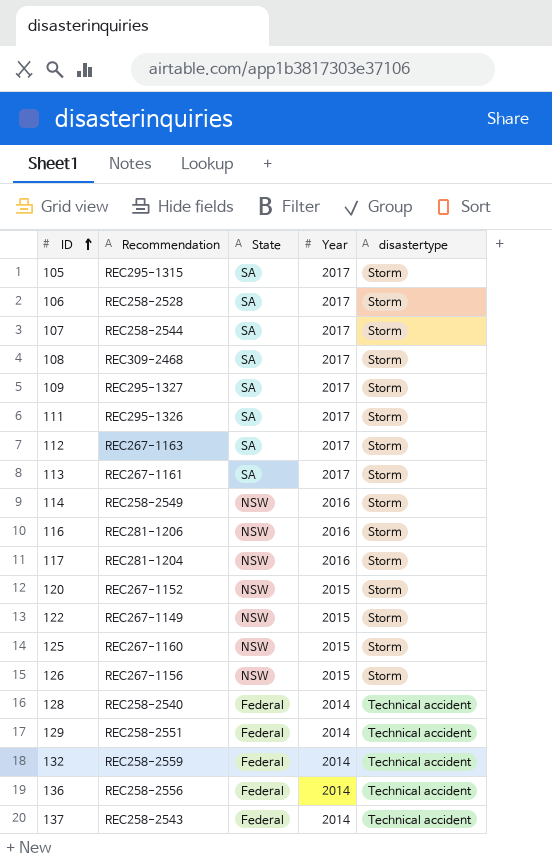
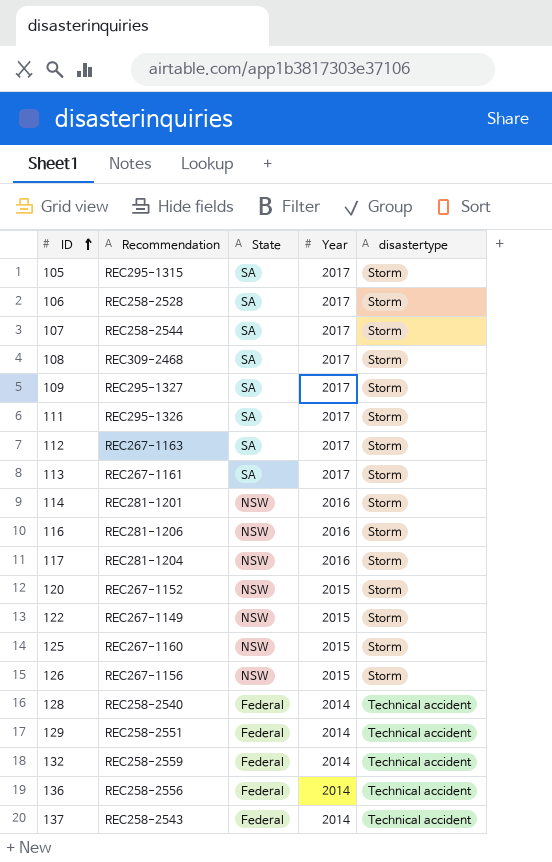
114 | Recommendation: REC258-2549 -> REC281-1201

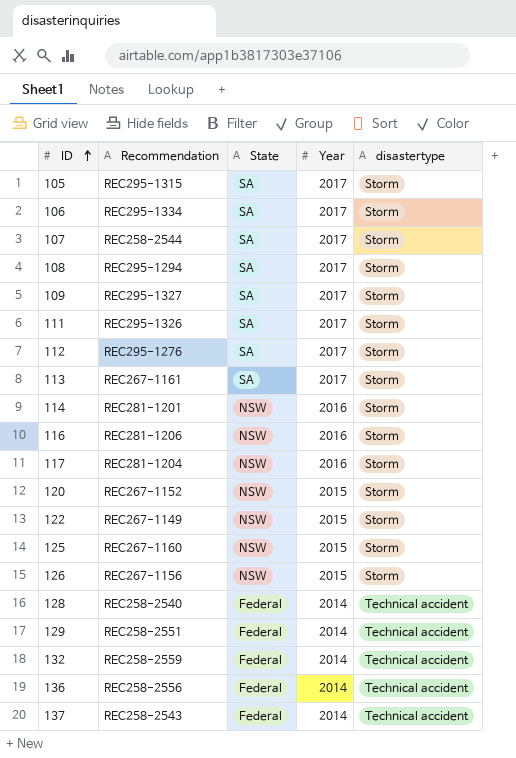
106 | Recommendation: REC258-2528 -> REC295-1334
108 | Recommendation: REC309-2468 -> REC295-1294
112 | Recommendation: REC267-1163 -> REC295-1276

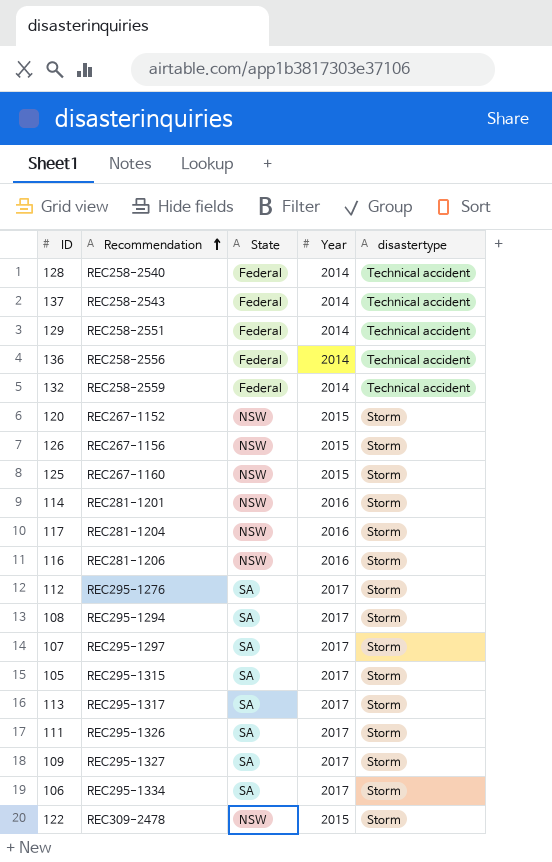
row order: ID ascending -> Recommendation ascending
107 | Recommendation: REC258-2544 -> REC295-1297
113 | Recommendation: REC267-1161 -> REC295-1317
122 | Recommendation: REC267-1149 -> REC309-2478

